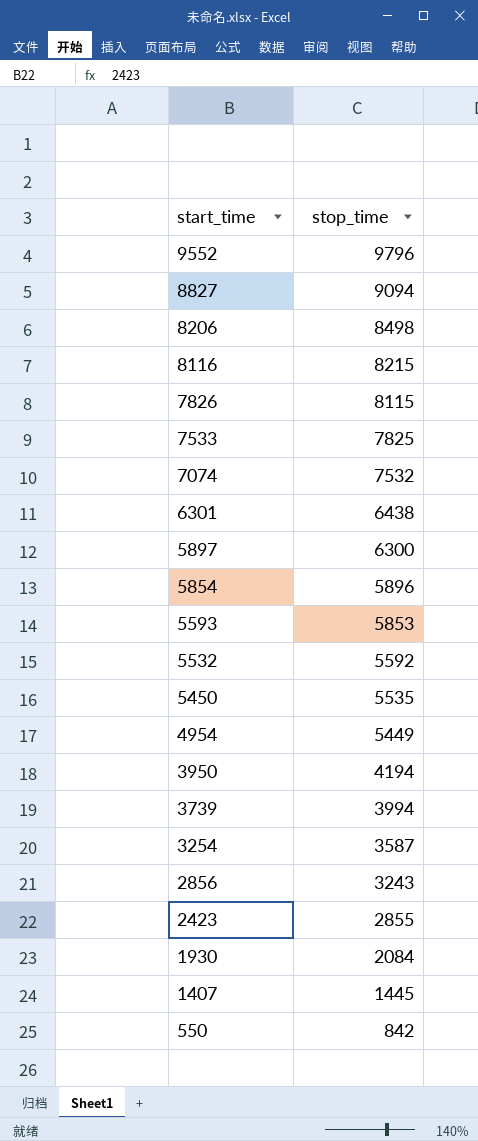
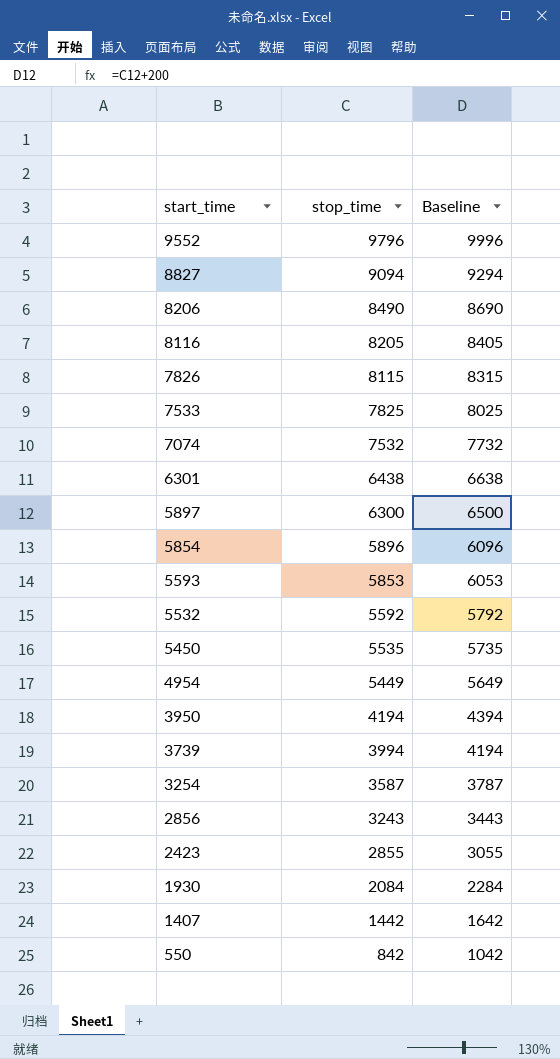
column Baseline | formula: none -> [stop_time] + 200
8206 | stop_time: 8498 -> 8490
8116 | stop_time: 8215 -> 8205
1407 | stop_time: 1445 -> 1442

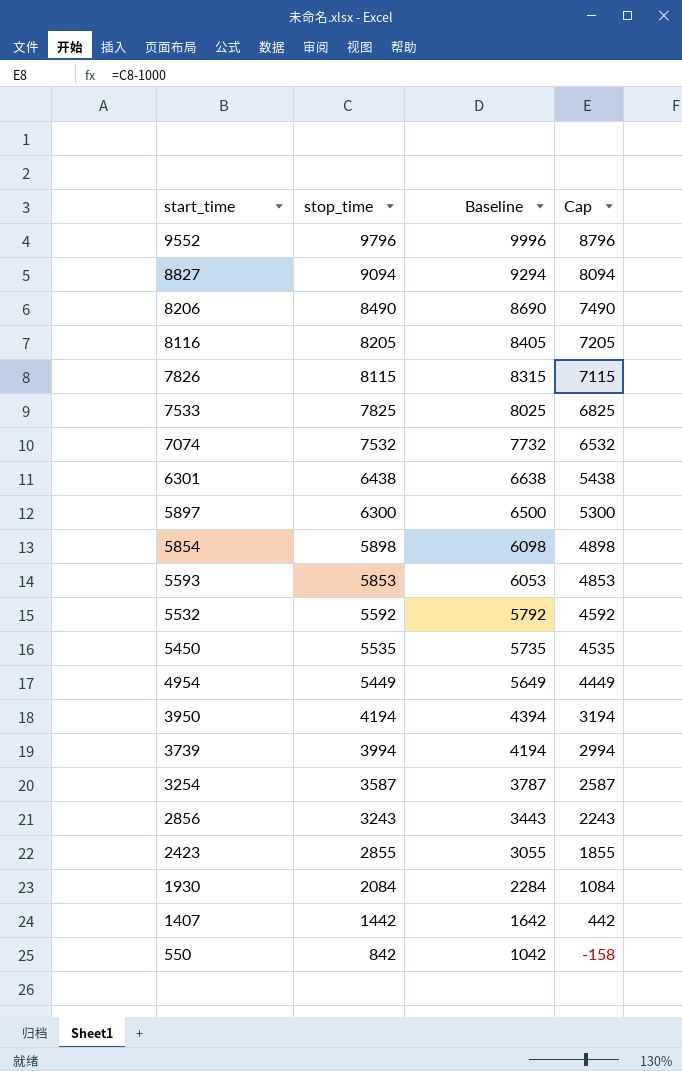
column Cap | formula: none -> [stop_time] - 1000
5854 | stop_time: 5896 -> 5898
5854 | Baseline: 6096 -> 6098

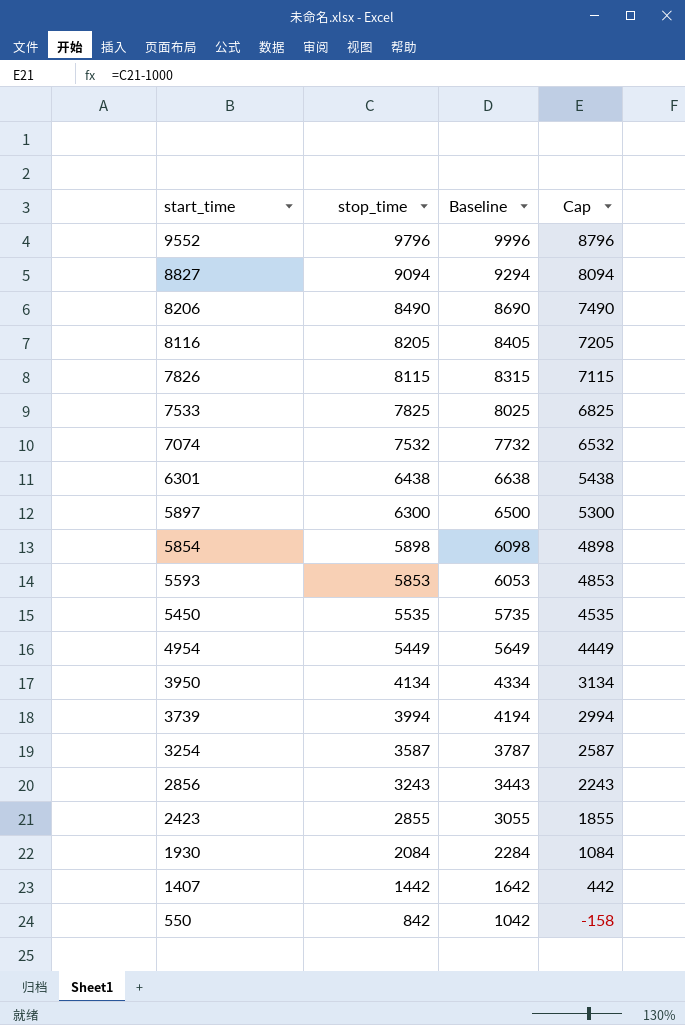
row 5532: 5592 | 5792 | 4592 -> none
3950 | stop_time: 4194 -> 4134
3950 | Baseline: 4394 -> 4334
3950 | Cap: 3194 -> 3134

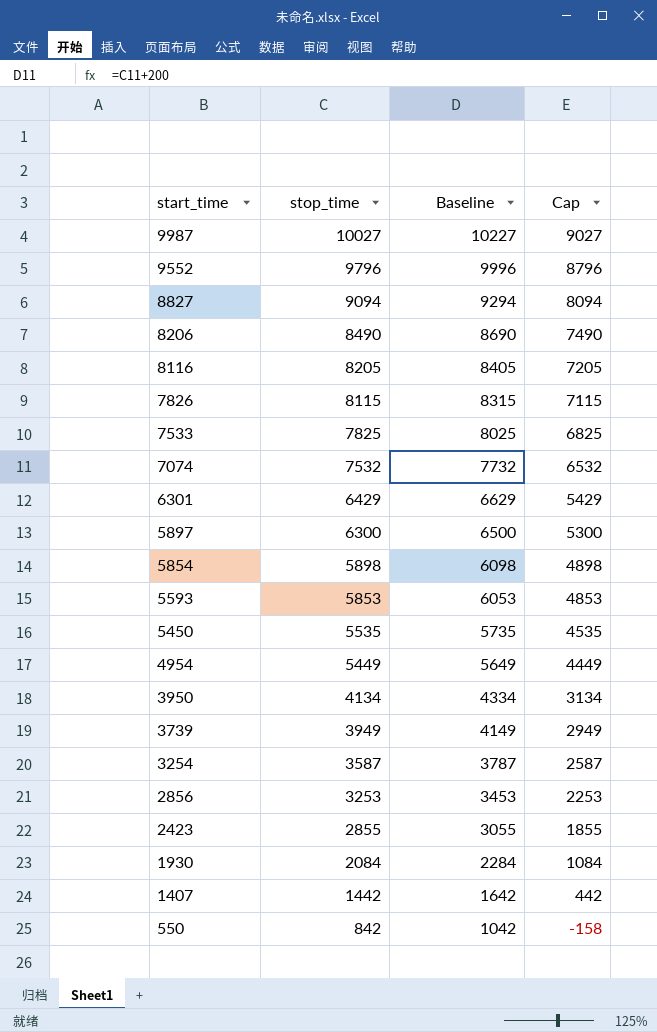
row 9987: none -> 10027 | 10227 | 9027
6301 | stop_time: 6438 -> 6429
6301 | Baseline: 6638 -> 6629
6301 | Cap: 5438 -> 5429
3739 | stop_time: 3994 -> 3949
3739 | Baseline: 4194 -> 4149
3739 | Cap: 2994 -> 2949
2856 | stop_time: 3243 -> 3253
2856 | Baseline: 3443 -> 3453
2856 | Cap: 2243 -> 2253

